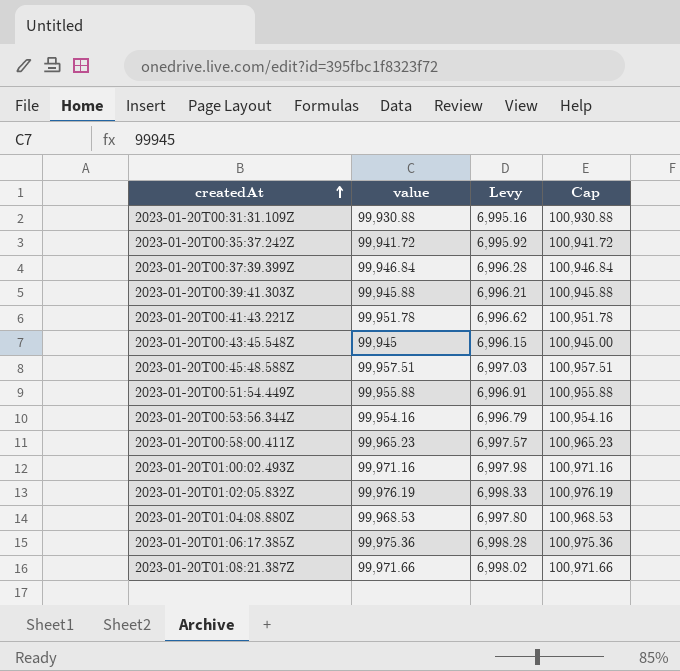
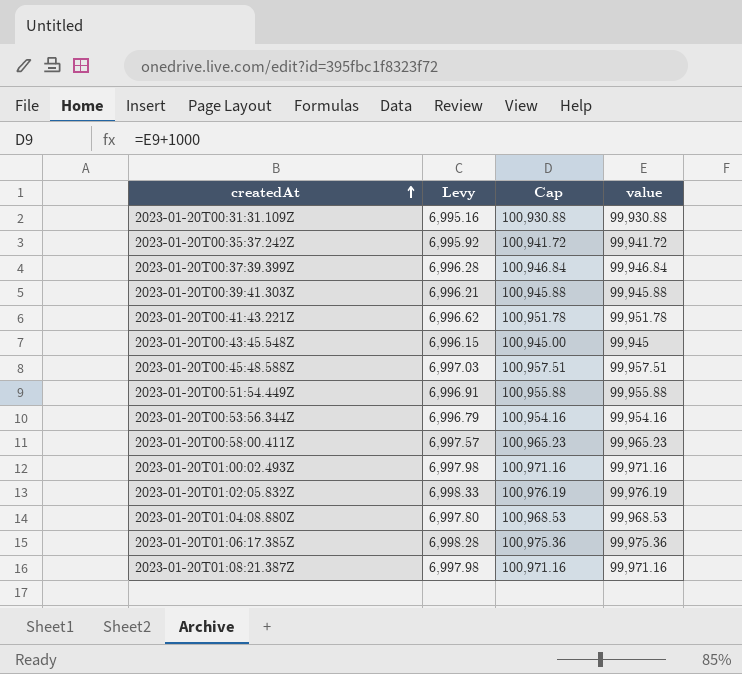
column value | position: 2 -> 4
2023-01-20T01:08:21.387Z | Levy: 6,998.02 -> 6,997.98
2023-01-20T01:08:21.387Z | Cap: 100,971.66 -> 100,971.16
2023-01-20T01:08:21.387Z | value: 99,971.66 -> 99,971.16

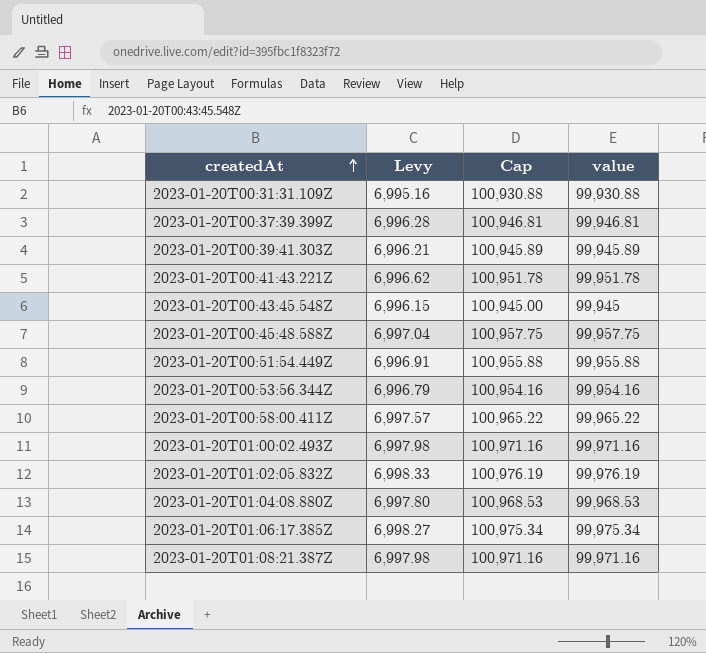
row 2023-01-20T00:35:37.242Z: 6,995.92 | 100,941.72 | 99,941.72 -> none
2023-01-20T00:37:39.399Z | Cap: 100,946.84 -> 100,946.81
2023-01-20T00:37:39.399Z | value: 99,946.84 -> 99,946.81
2023-01-20T00:39:41.303Z | Cap: 100,945.88 -> 100,945.89
2023-01-20T00:39:41.303Z | value: 99,945.88 -> 99,945.89
2023-01-20T00:45:48.588Z | Levy: 6,997.03 -> 6,997.04
2023-01-20T00:45:48.588Z | Cap: 100,957.51 -> 100,957.75
2023-01-20T00:45:48.588Z | value: 99,957.51 -> 99,957.75
2023-01-20T00:58:00.411Z | Cap: 100,965.23 -> 100,965.22
2023-01-20T00:58:00.411Z | value: 99,965.23 -> 99,965.22
2023-01-20T01:06:17.385Z | Levy: 6,998.28 -> 6,998.27
2023-01-20T01:06:17.385Z | Cap: 100,975.36 -> 100,975.34
2023-01-20T01:06:17.385Z | value: 99,975.36 -> 99,975.34

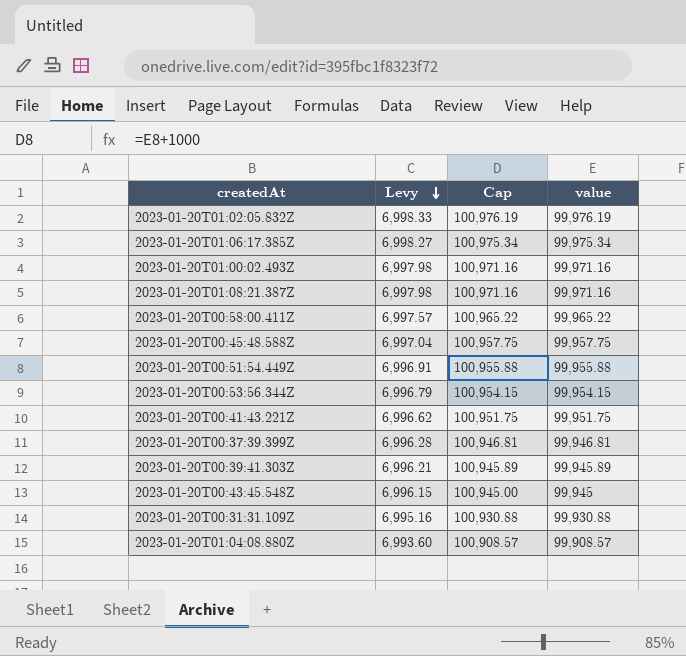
row order: createdAt ascending -> Levy descending
2023-01-20T00:53:56.344Z | Cap: 100,954.16 -> 100,954.15
2023-01-20T00:53:56.344Z | value: 99,954.16 -> 99,954.15
2023-01-20T00:41:43.221Z | Cap: 100,951.78 -> 100,951.75
2023-01-20T00:41:43.221Z | value: 99,951.78 -> 99,951.75
2023-01-20T01:04:08.880Z | Levy: 6,997.80 -> 6,993.60
2023-01-20T01:04:08.880Z | Cap: 100,968.53 -> 100,908.57
2023-01-20T01:04:08.880Z | value: 99,968.53 -> 99,908.57

